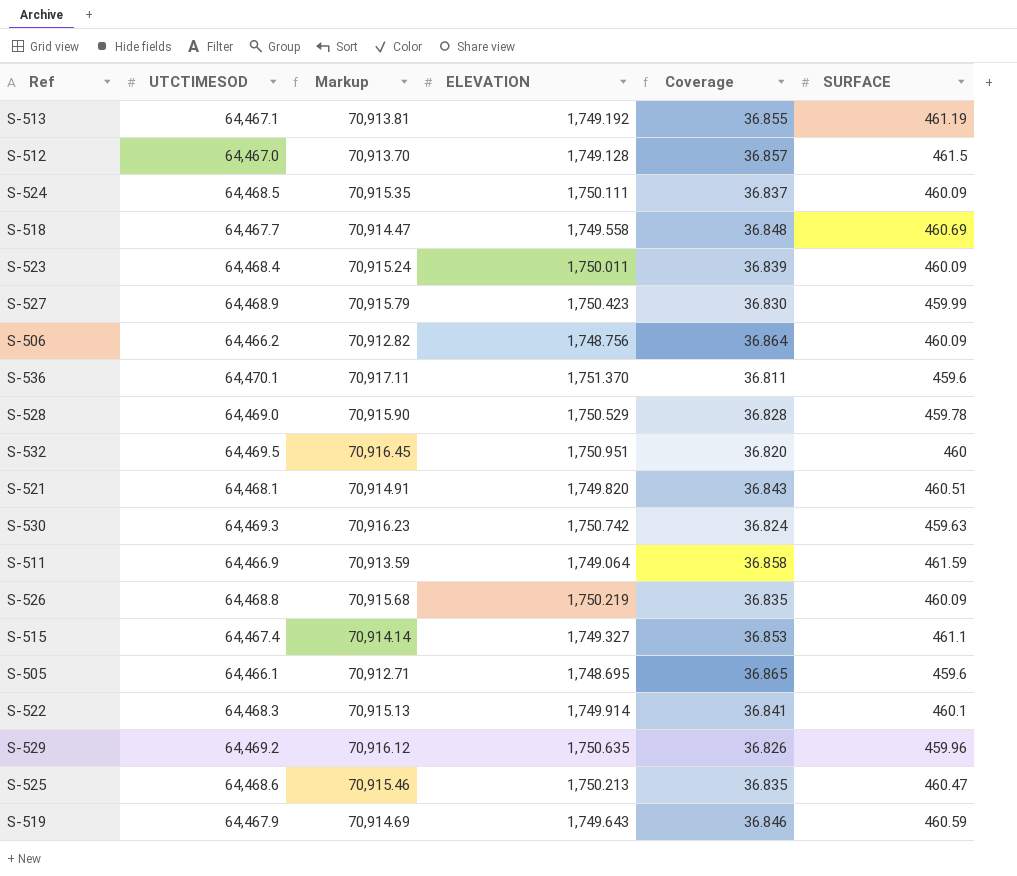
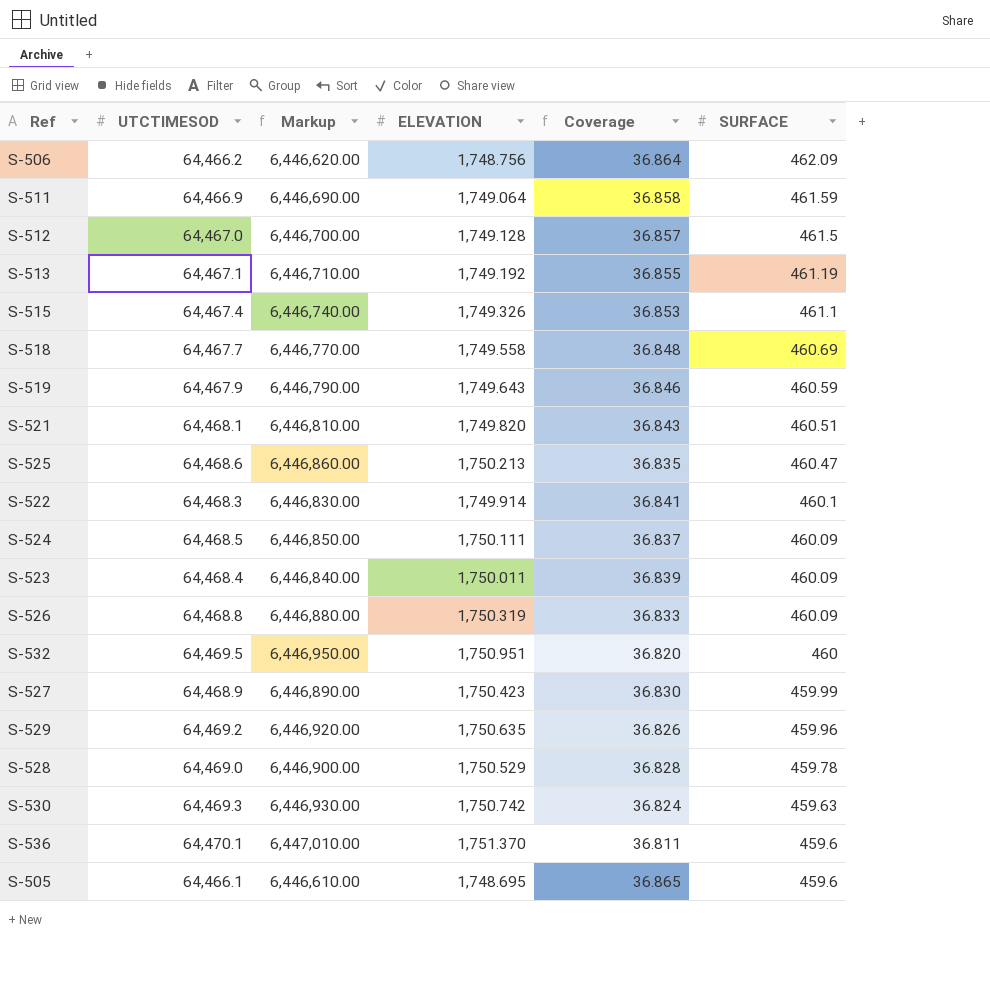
row order: none -> SURFACE descending
column Markup | formula: [UTCTIMESOD] * 1.1 -> [UTCTIMESOD] * 100
S-506 | SURFACE: 460.09 -> 462.09
S-515 | ELEVATION: 1,749.327 -> 1,749.326
S-526 | ELEVATION: 1,750.219 -> 1,750.319
S-526 | Coverage: 36.835 -> 36.833

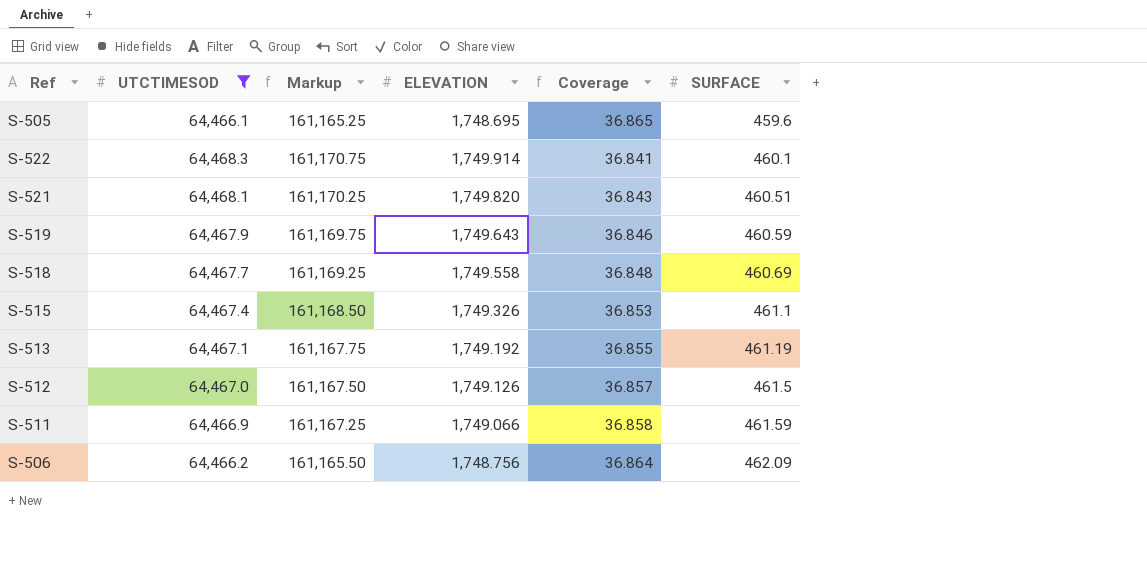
filter: none -> UTCTIMESOD <= 64,468.3
row order: SURFACE descending -> SURFACE ascending
column Markup | formula: [UTCTIMESOD] * 100 -> [UTCTIMESOD] * 2.5
S-512 | ELEVATION: 1,749.128 -> 1,749.126
S-511 | ELEVATION: 1,749.064 -> 1,749.066

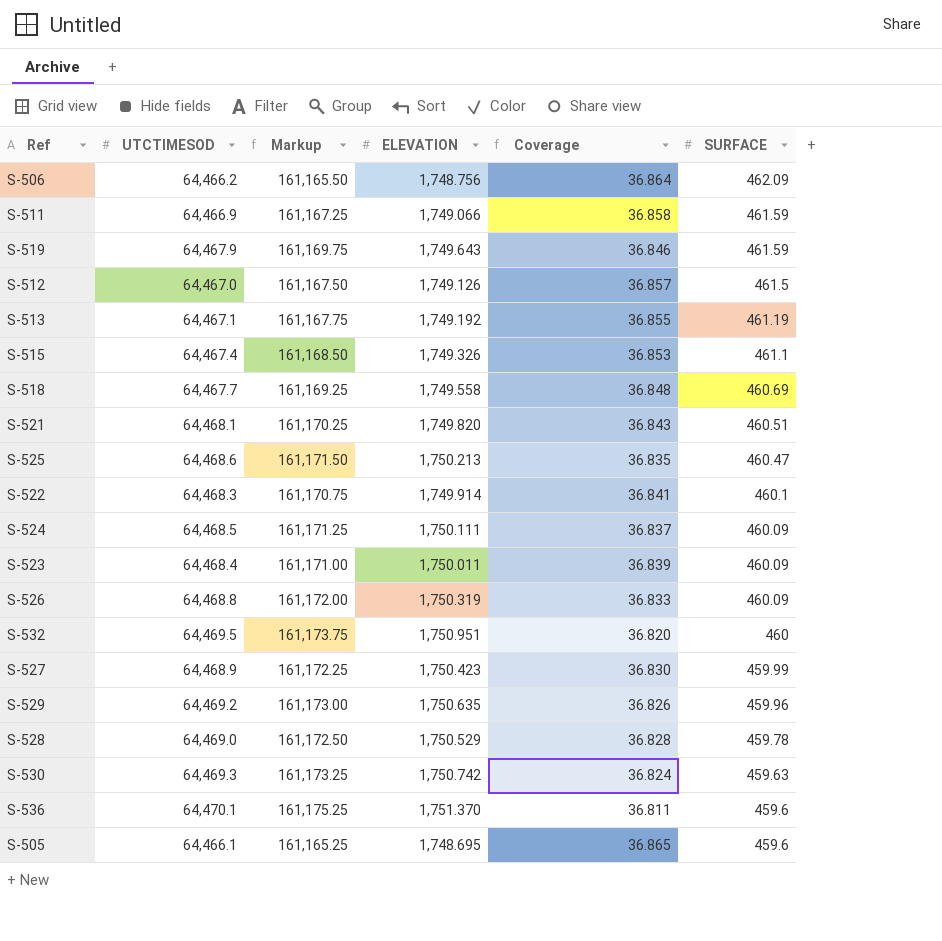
filter: UTCTIMESOD <= 64,468.3 -> none
row order: SURFACE ascending -> SURFACE descending
S-519 | SURFACE: 460.59 -> 461.59

